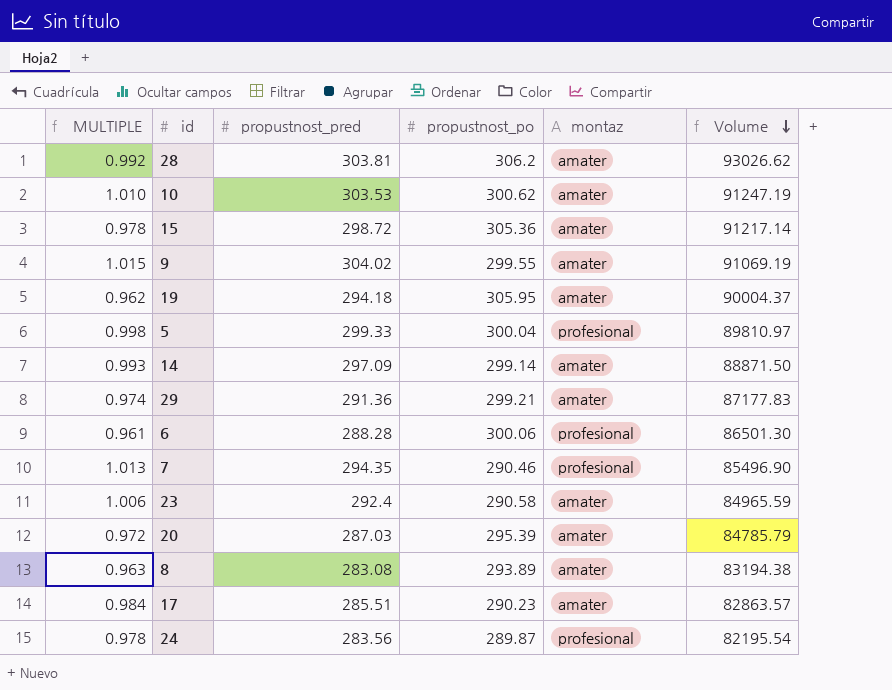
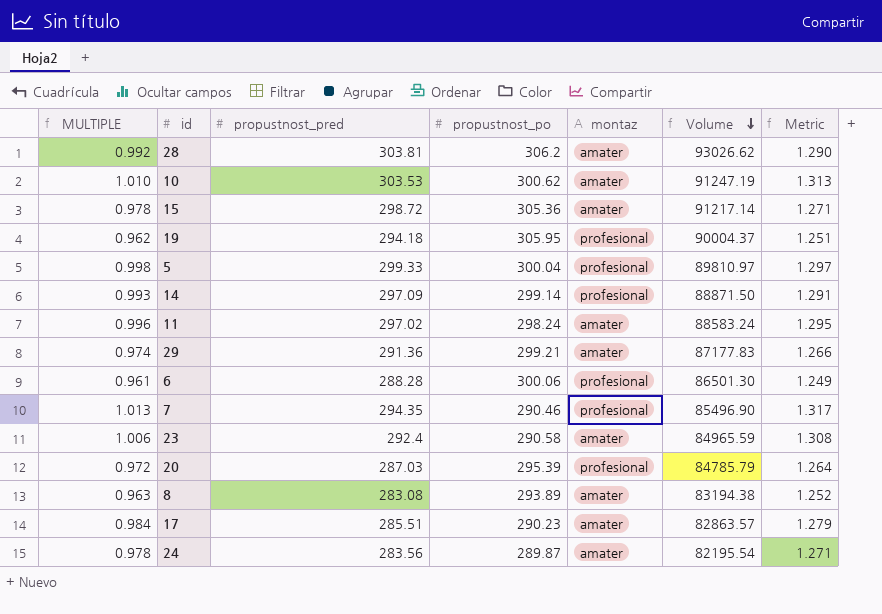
column Metric | formula: none -> [MULTIPLE] * 1.3
row 9: 1.015 | 304.02 | 299.55 | amater | 91069.19 -> none
19 | montaz: amater -> profesional
14 | montaz: amater -> profesional
row 11: none -> 0.996 | 297.02 | 298.24 | amater | 88583.24 | 1.295
20 | montaz: amater -> profesional
24 | montaz: profesional -> amater

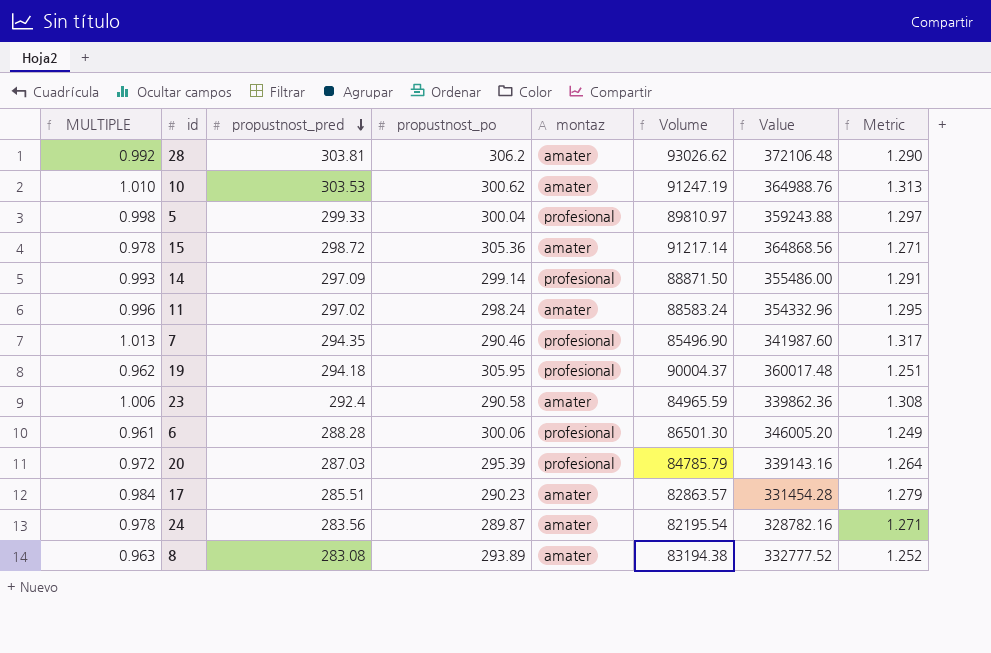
row order: Volume descending -> propustnost_pred descending
column Value | formula: none -> [Volume] * 4
row 29: 0.974 | 291.36 | 299.21 | amater | 87177.83 | 1.266 -> none

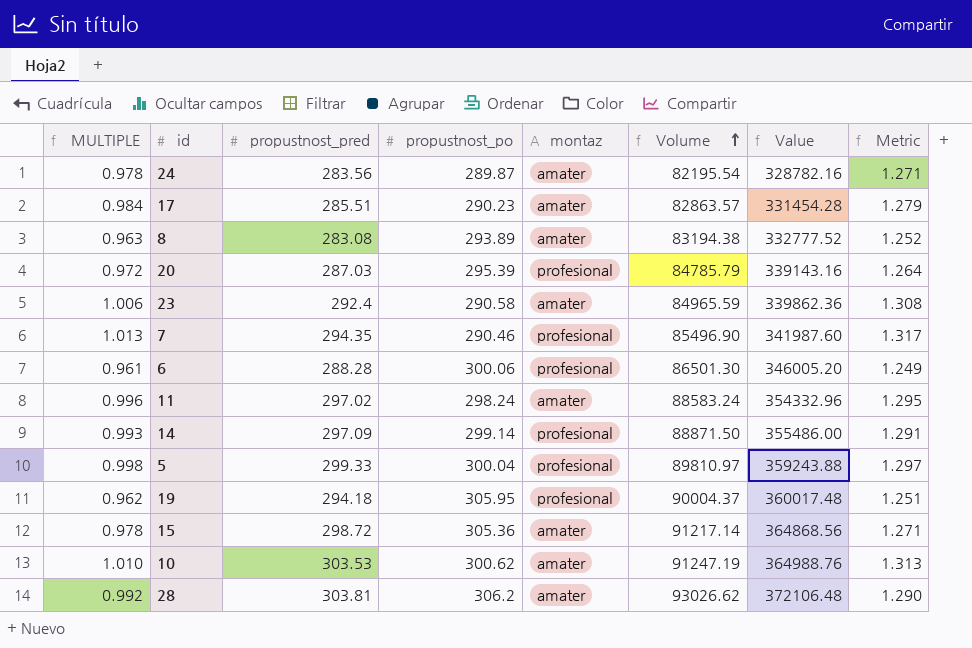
row order: propustnost_pred descending -> Volume ascending

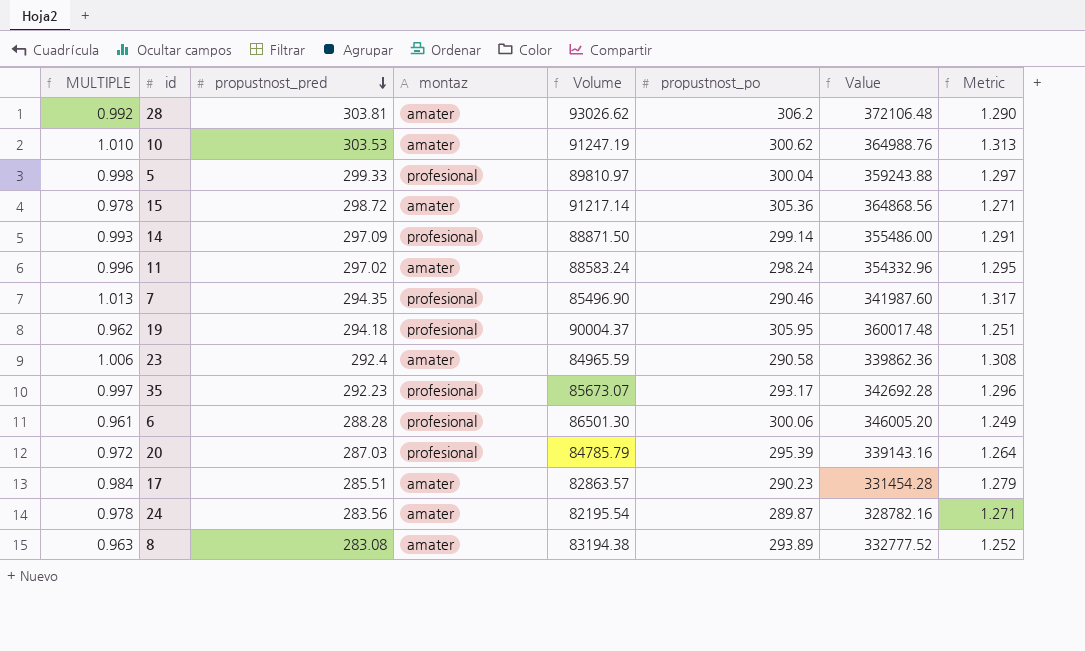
row order: Volume ascending -> propustnost_pred descending
column propustnost_po | position: 4 -> 6
row 35: none -> 0.997 | 292.23 | profesional | 85673.07 | 293.17 | 342692.28 | 1.296

